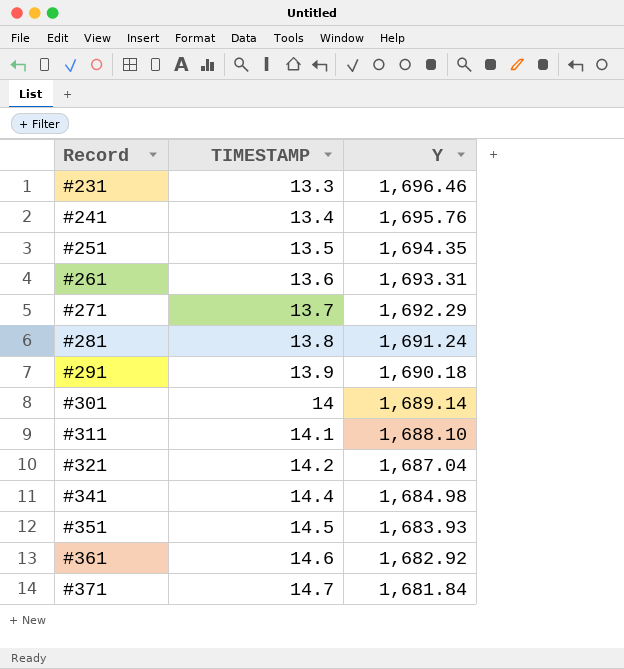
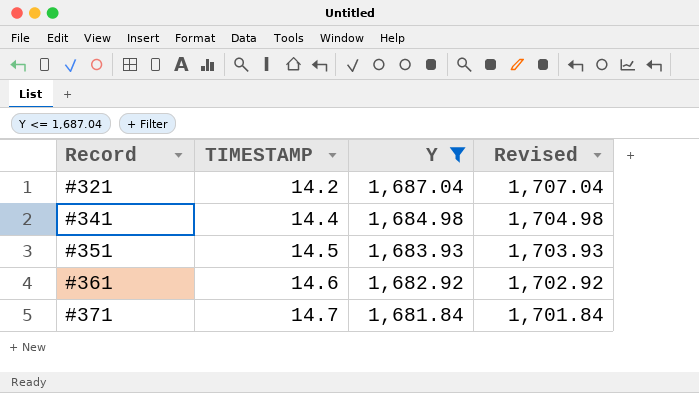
filter: none -> Y <= 1,687.04
column Revised | formula: none -> [Y] + 20

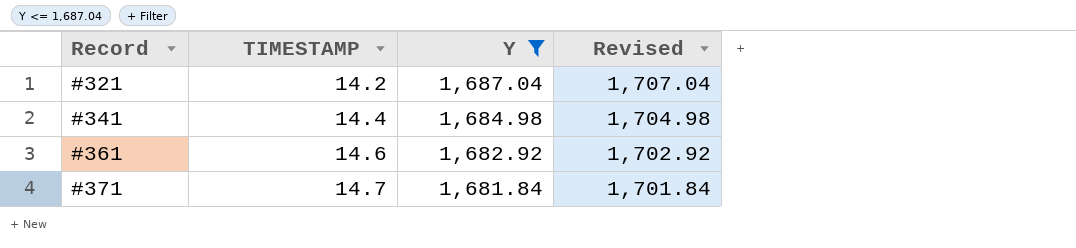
row #351: 14.5 | 1,683.93 | 1,703.93 -> none

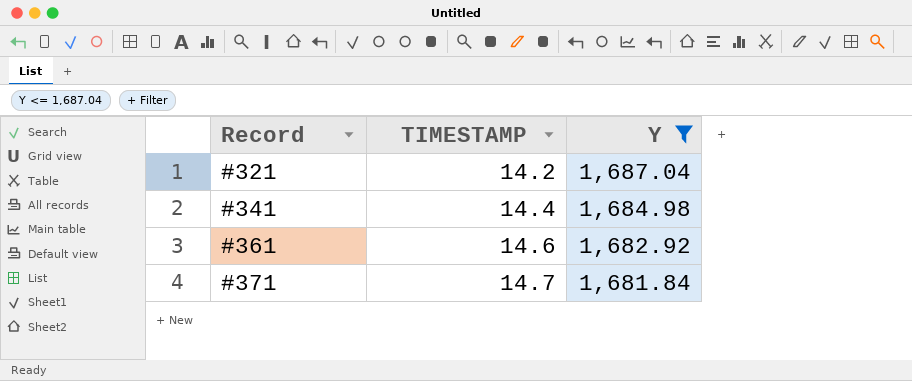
column Revised | formula: [Y] + 20 -> none

